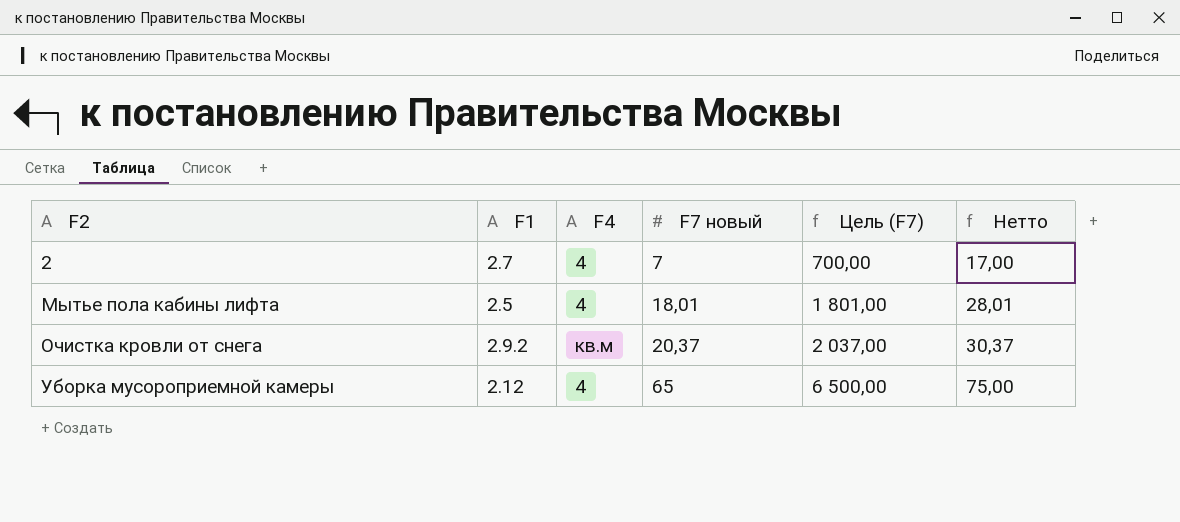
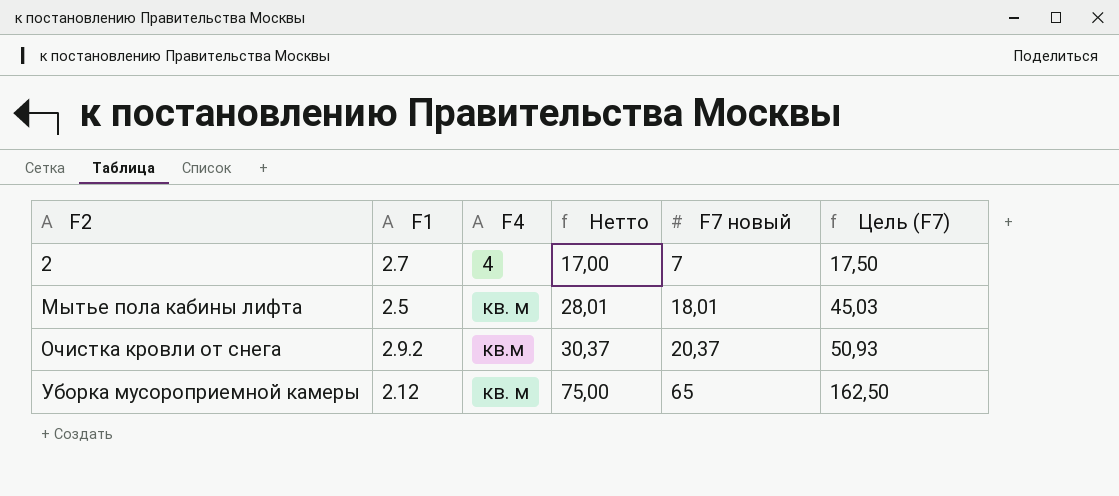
column Нетто | position: 6 -> 4
column Цель (F7) | formula: [F7 новый] * 100 -> [F7 новый] * 2,5
Мытье пола кабины лифта | F4: 4 -> кв. м
Уборка мусороприемной камеры | F4: 4 -> кв. м

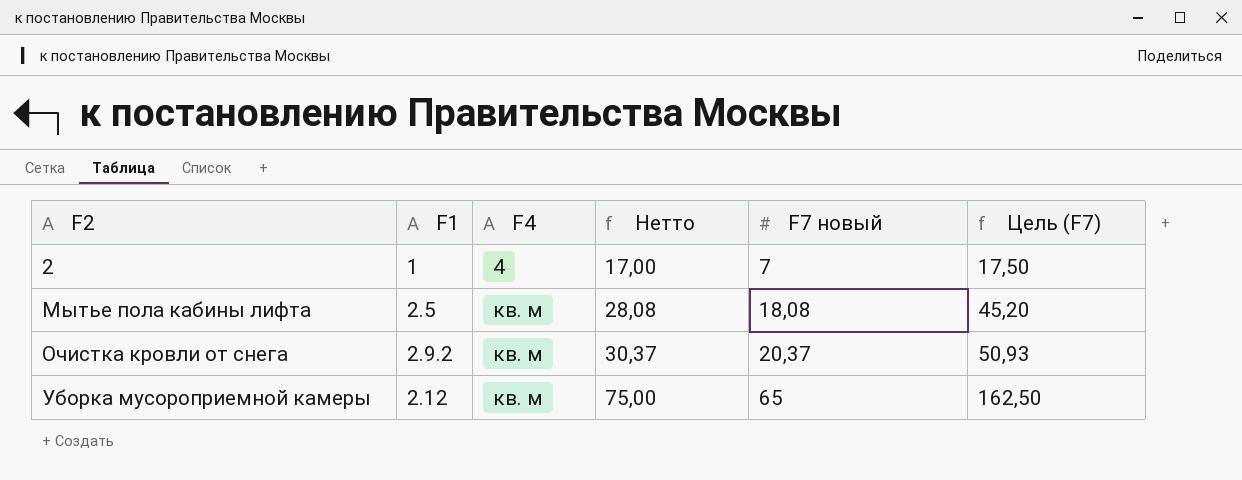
2 | F1: 2.7 -> 1
Мытье пола кабины лифта | Нетто: 28,01 -> 28,08
Мытье пола кабины лифта | F7 новый: 18,01 -> 18,08
Мытье пола кабины лифта | Цель (F7): 45,03 -> 45,20
Очистка кровли от снега | F4: кв.м -> кв. м

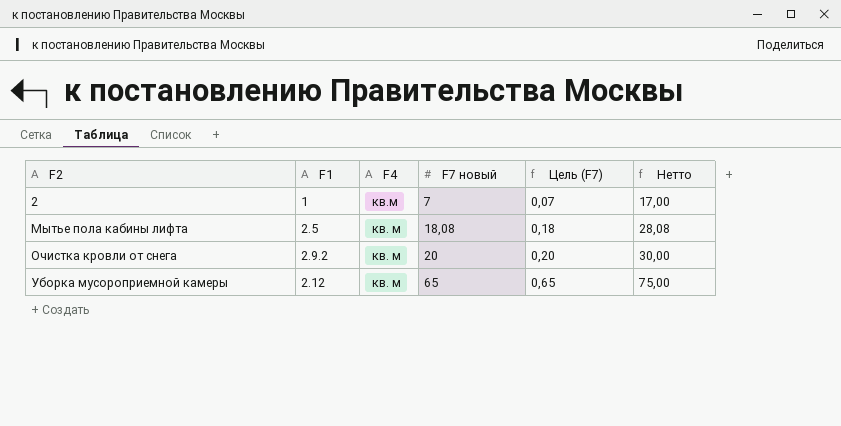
column Цель (F7) | formula: [F7 новый] * 2,5 -> [F7 новый] * 0,01
column Нетто | position: 4 -> 6
2 | F4: 4 -> кв.м
Очистка кровли от снега | F7 новый: 20,37 -> 20
Очистка кровли от снега | Нетто: 30,37 -> 30,00

